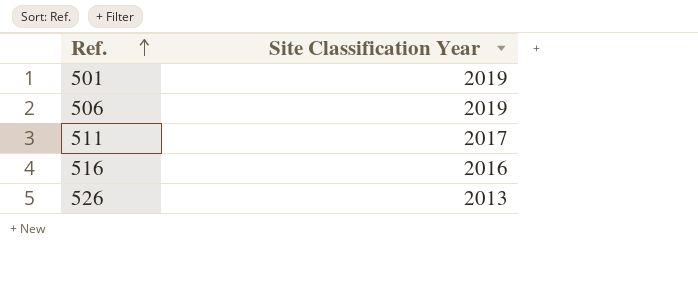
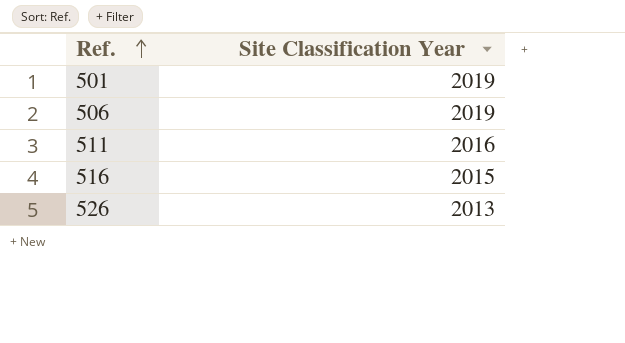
511 | Site Classification Year: 2017 -> 2016
516 | Site Classification Year: 2016 -> 2015

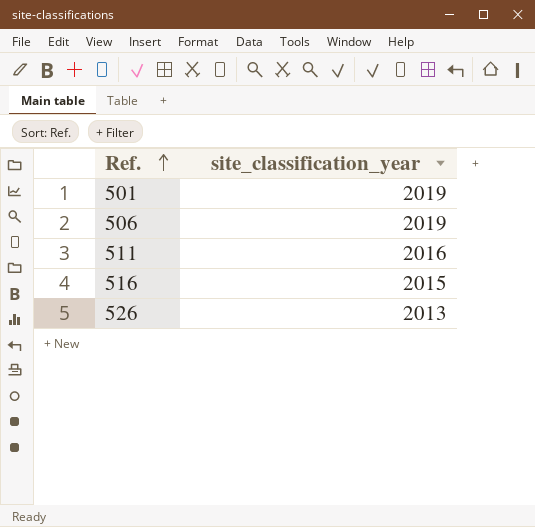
column name: Site Classification Year -> site_classification_year

